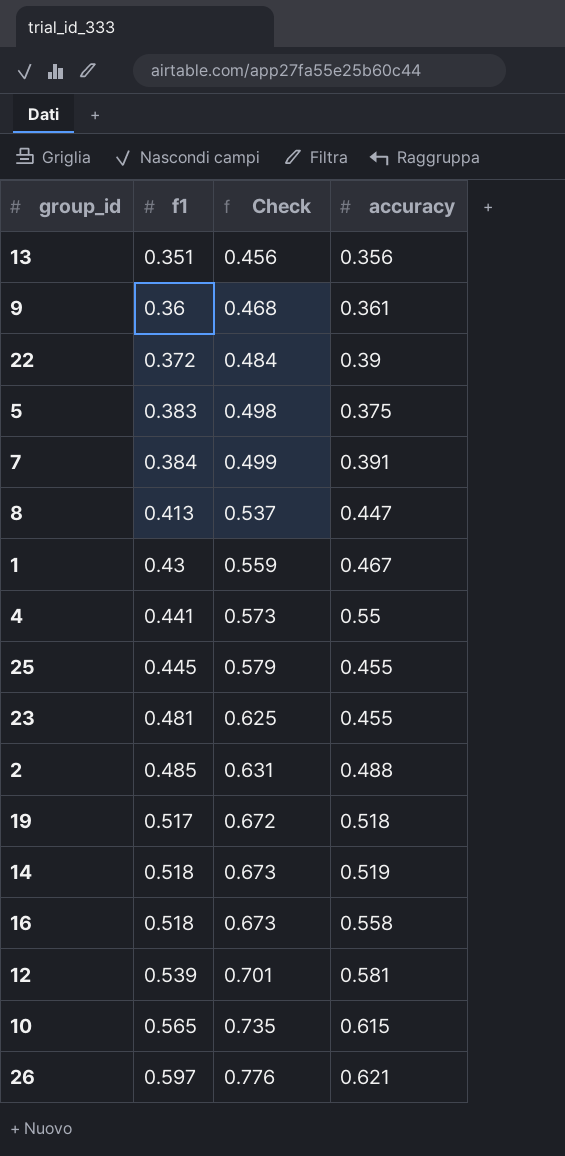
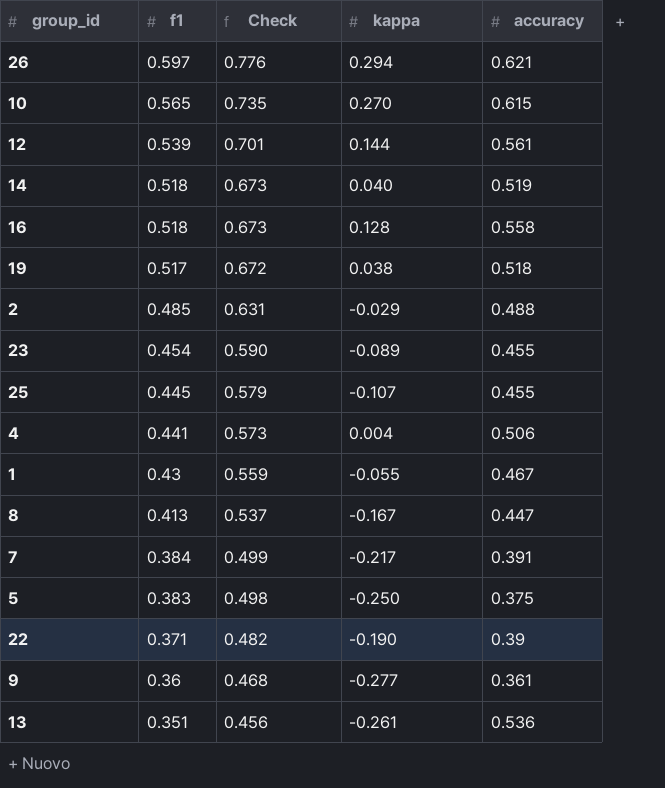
row order: f1 ascending -> f1 descending
column kappa | position: none -> 4
12 | accuracy: 0.581 -> 0.561
23 | f1: 0.481 -> 0.454
23 | Check: 0.625 -> 0.590
4 | accuracy: 0.55 -> 0.506
22 | f1: 0.372 -> 0.371
22 | Check: 0.484 -> 0.482
13 | accuracy: 0.356 -> 0.536

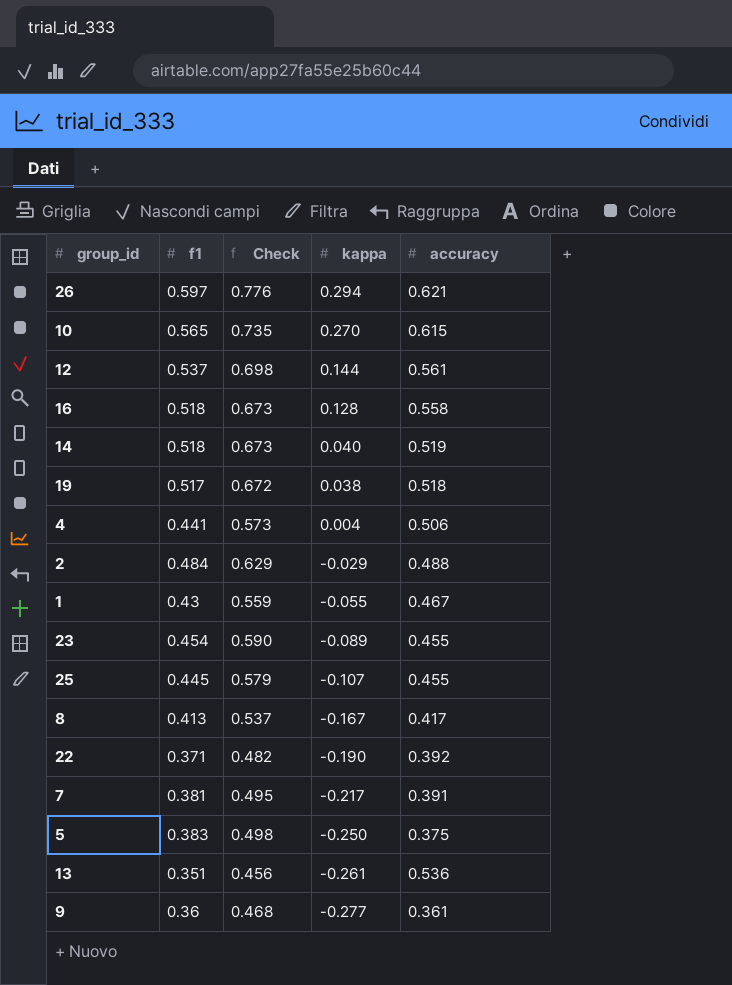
row order: f1 descending -> kappa descending
12 | f1: 0.539 -> 0.537
12 | Check: 0.701 -> 0.698
2 | f1: 0.485 -> 0.484
2 | Check: 0.631 -> 0.629
8 | accuracy: 0.447 -> 0.417
22 | accuracy: 0.39 -> 0.392
7 | f1: 0.384 -> 0.381
7 | Check: 0.499 -> 0.495

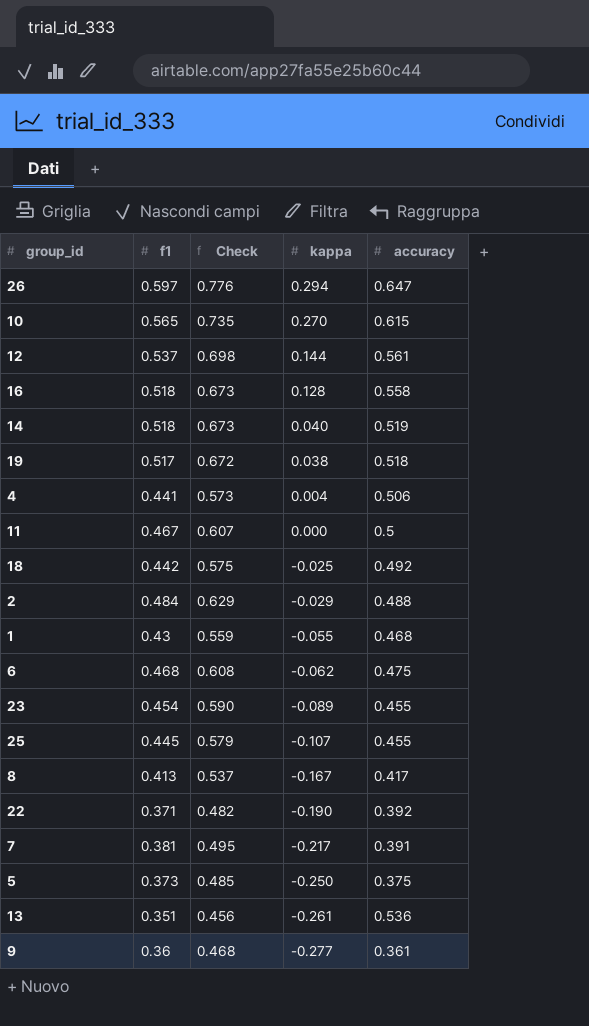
26 | accuracy: 0.621 -> 0.647
row 11: none -> 0.467 | 0.607 | 0.000 | 0.5
row 18: none -> 0.442 | 0.575 | -0.025 | 0.492
1 | accuracy: 0.467 -> 0.468
row 6: none -> 0.468 | 0.608 | -0.062 | 0.475
5 | f1: 0.383 -> 0.373
5 | Check: 0.498 -> 0.485

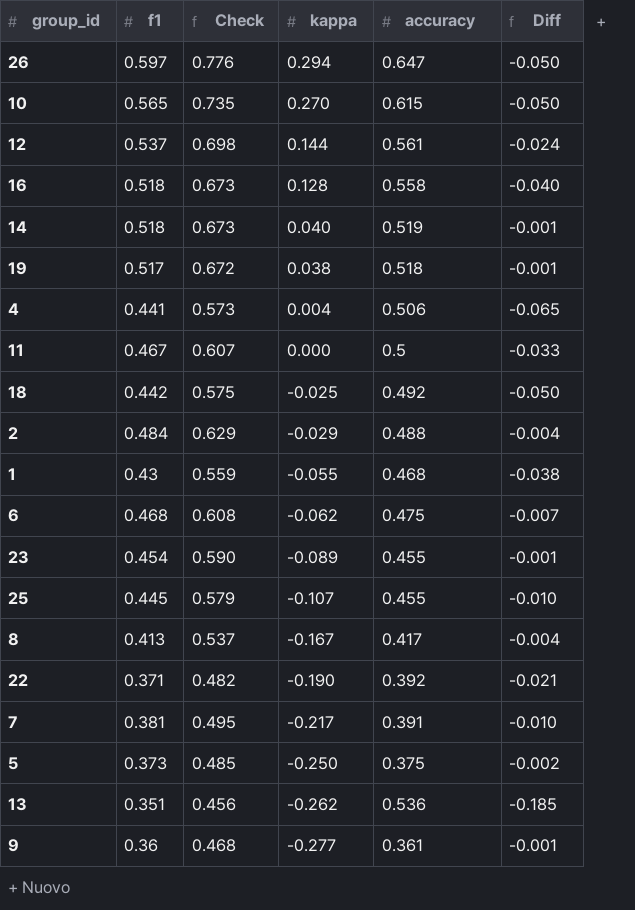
column Diff | formula: none -> [f1] - [accuracy]
13 | kappa: -0.261 -> -0.262

